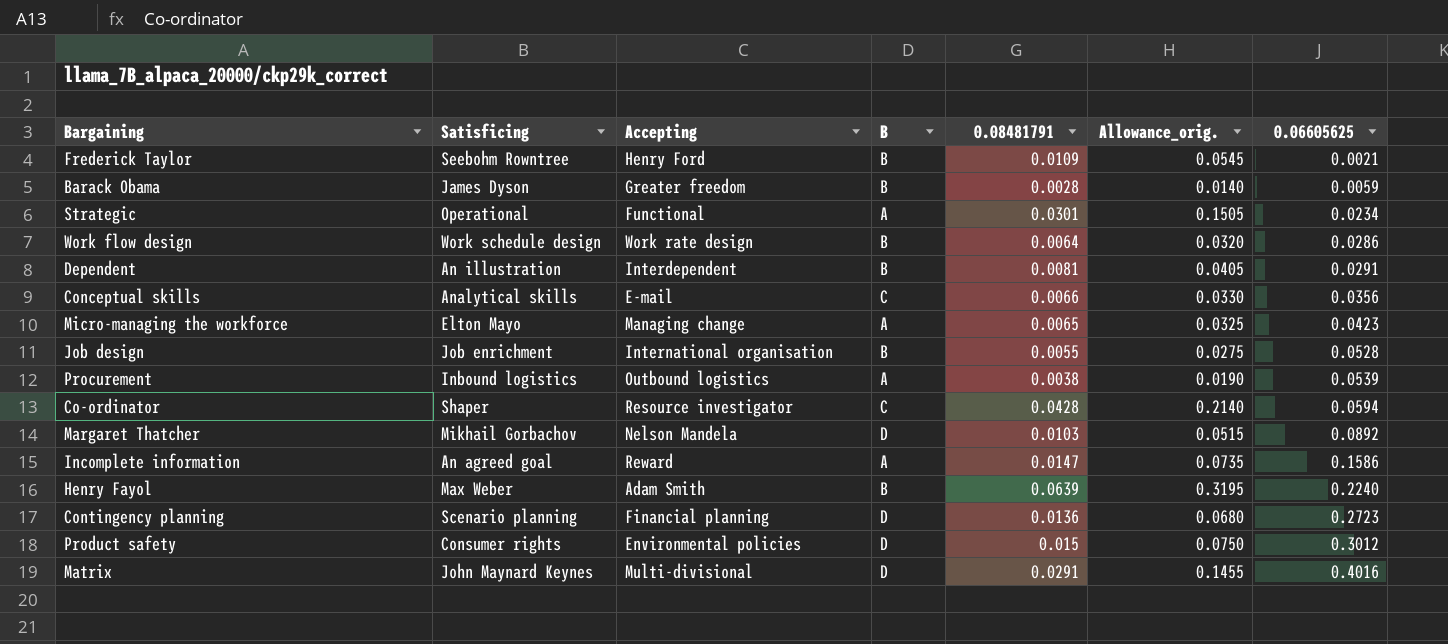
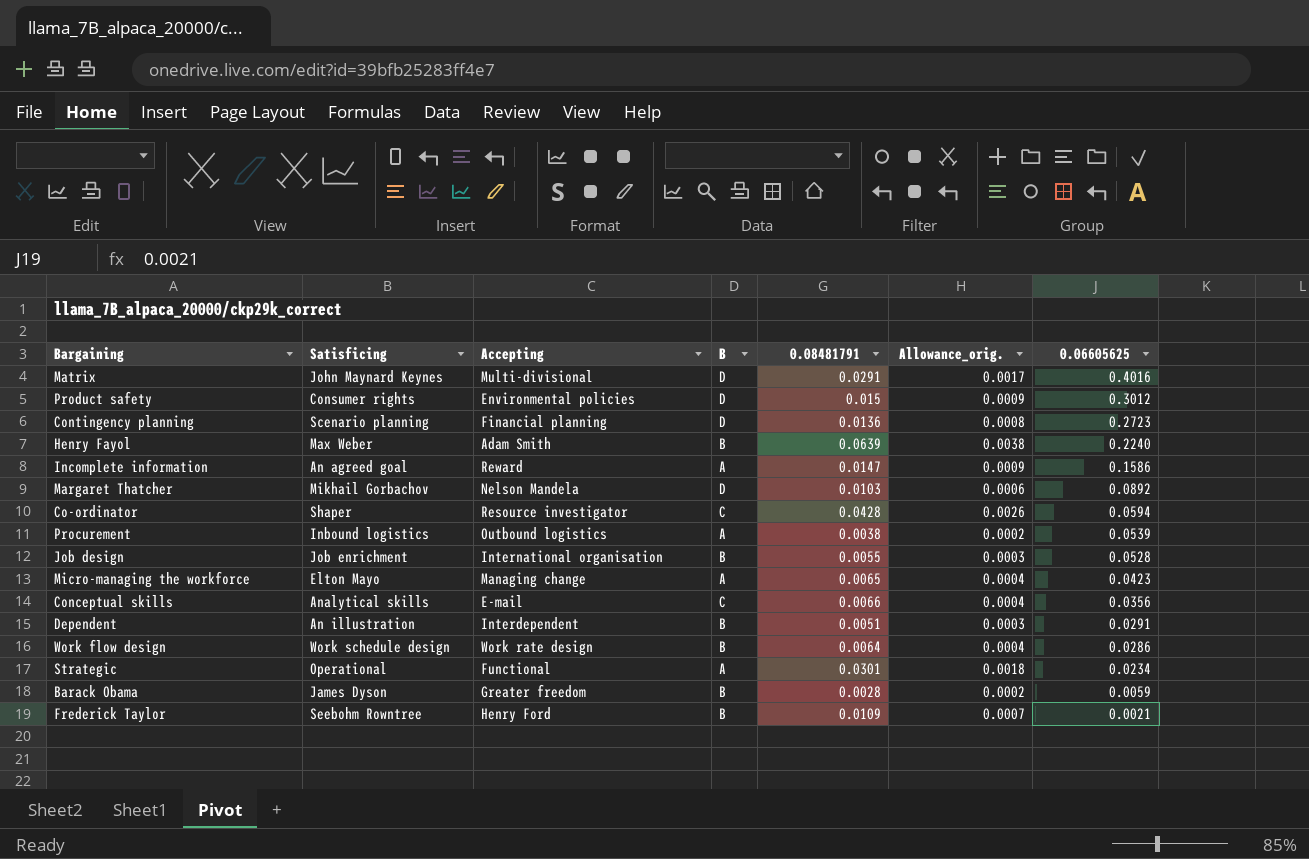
row order: 0.06605625 ascending -> 0.06605625 descending
column Allowance_orig. | formula: [0.08481791] * 5 -> [0.08481791] * 0.06
Dependent | 0.08481791: 0.0081 -> 0.0051

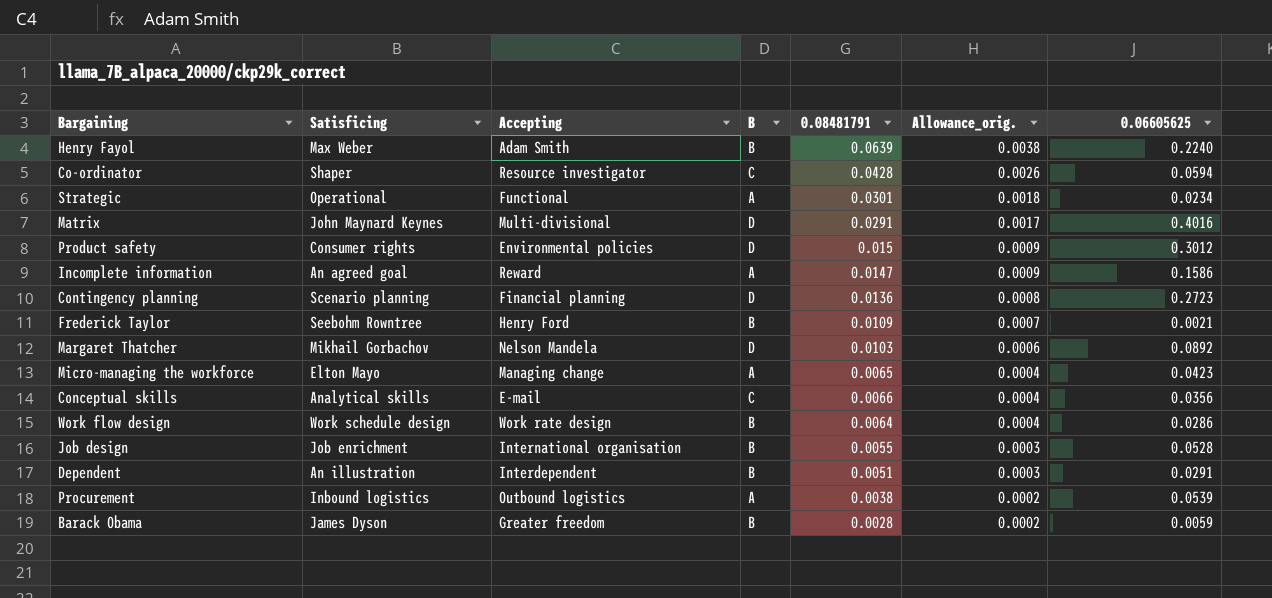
row order: 0.06605625 descending -> Allowance_orig. descending

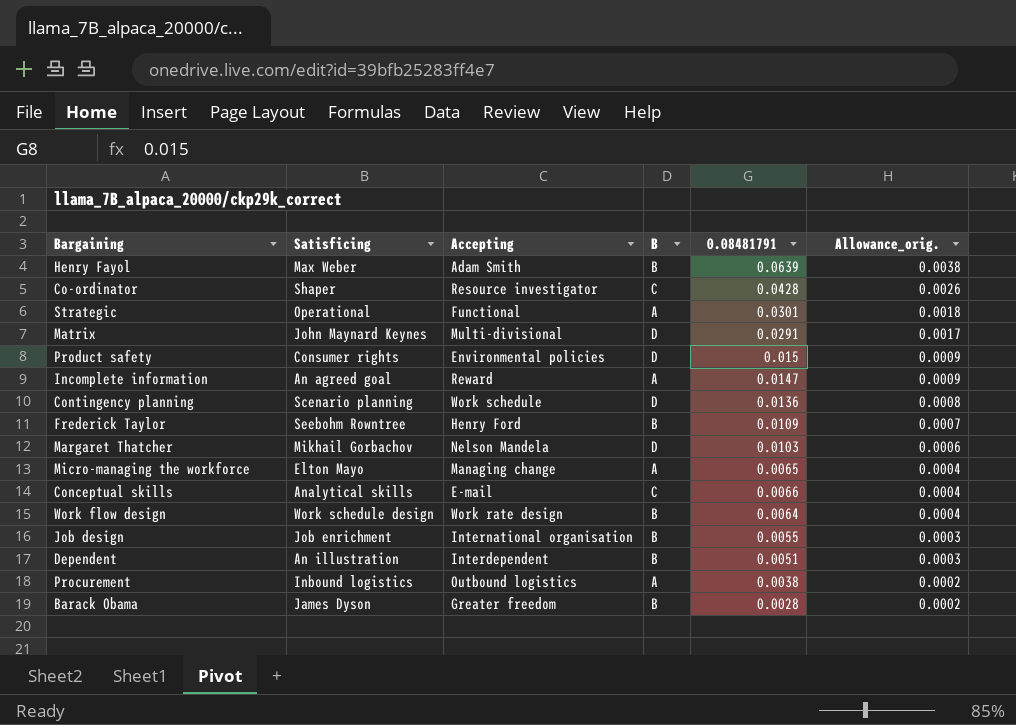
column 0.06605625 | position: 7 -> none
Contingency planning | Accepting: Financial planning -> Work schedule

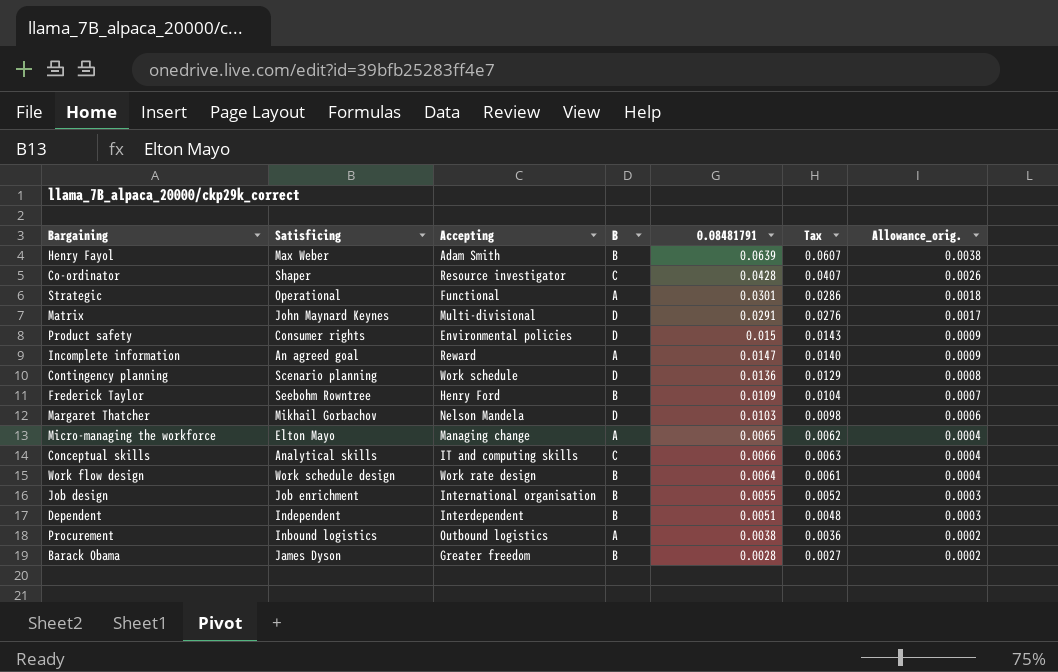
column Tax | formula: none -> [0.08481791] * 0.95
Conceptual skills | Accepting: E-mail -> IT and computing skills
Dependent | Satisficing: An illustration -> Independent

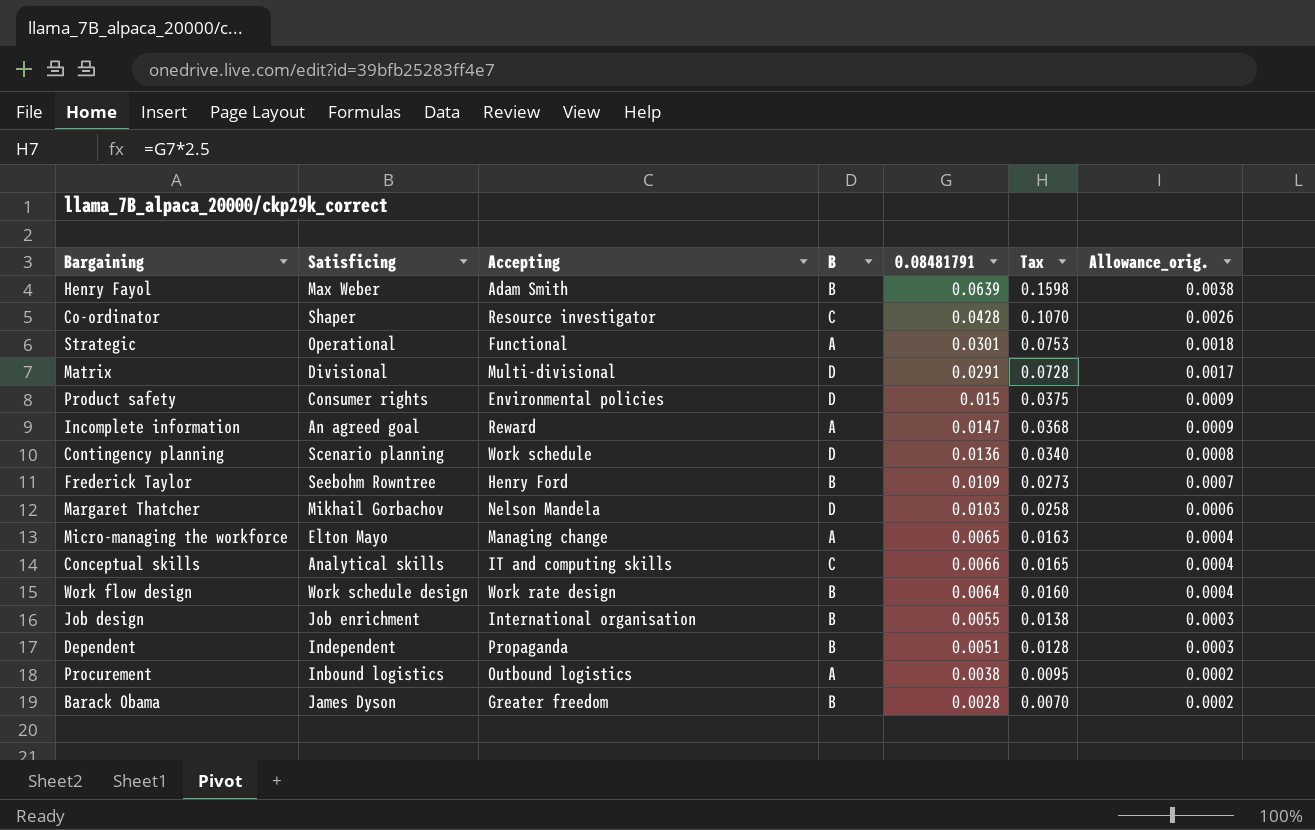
column Tax | formula: [0.08481791] * 0.95 -> [0.08481791] * 2.5
Matrix | Satisficing: John Maynard Keynes -> Divisional
Dependent | Accepting: Interdependent -> Propaganda

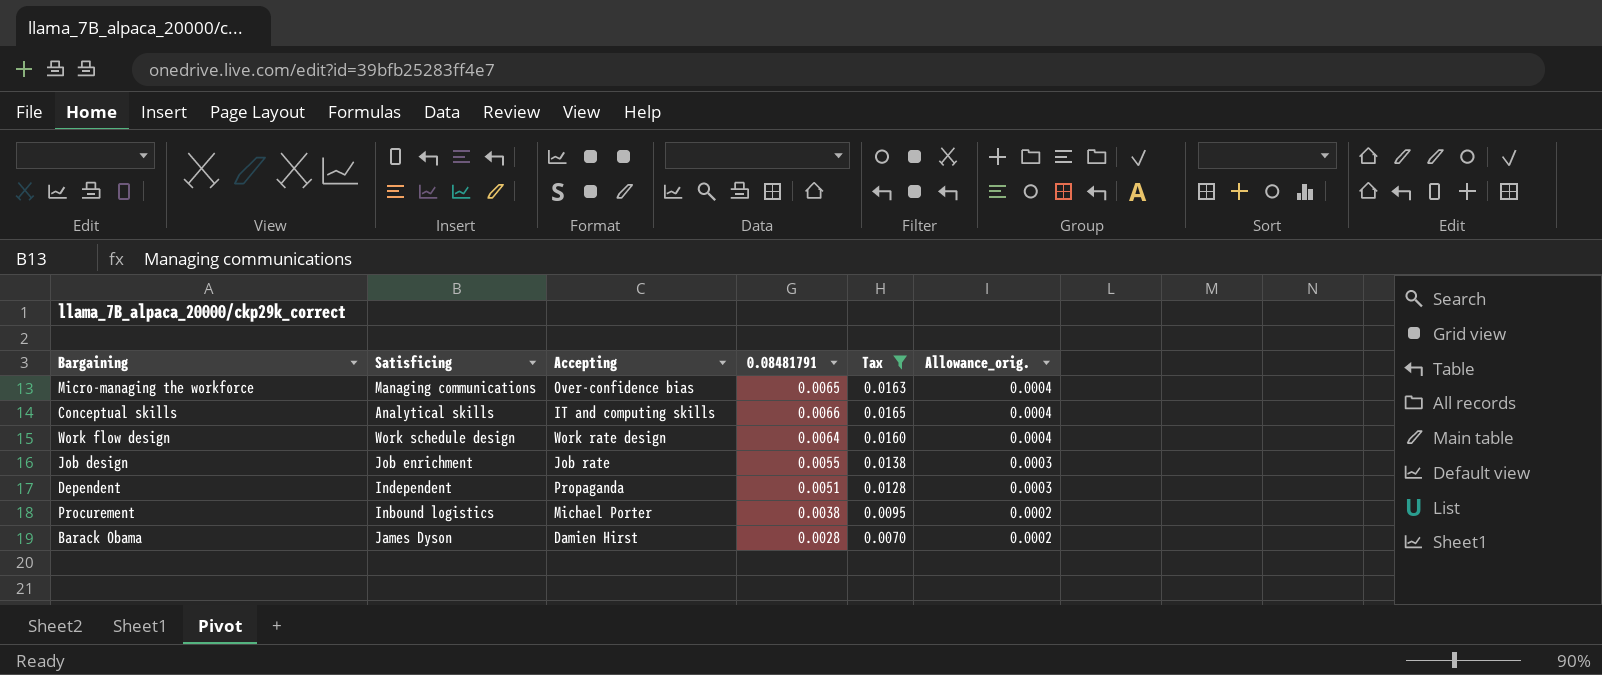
filter: none -> Tax <= 0.0165
column B | position: 4 -> none
Micro-managing the workforce | Satisficing: Elton Mayo -> Managing communications
Micro-managing the workforce | Accepting: Managing change -> Over-confidence bias
Job design | Accepting: International organisation -> Job rate
Procurement | Accepting: Outbound logistics -> Michael Porter
Barack Obama | Accepting: Greater freedom -> Damien Hirst

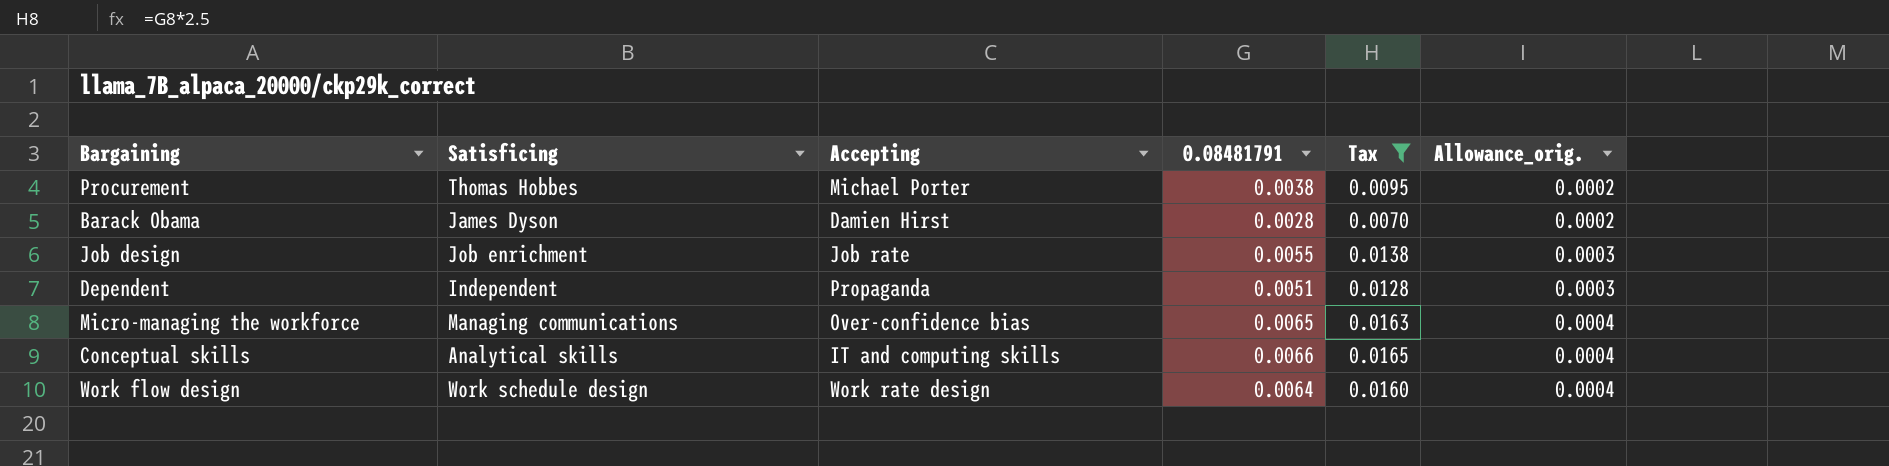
row order: Allowance_orig. descending -> Allowance_orig. ascending
Procurement | Satisficing: Inbound logistics -> Thomas Hobbes

